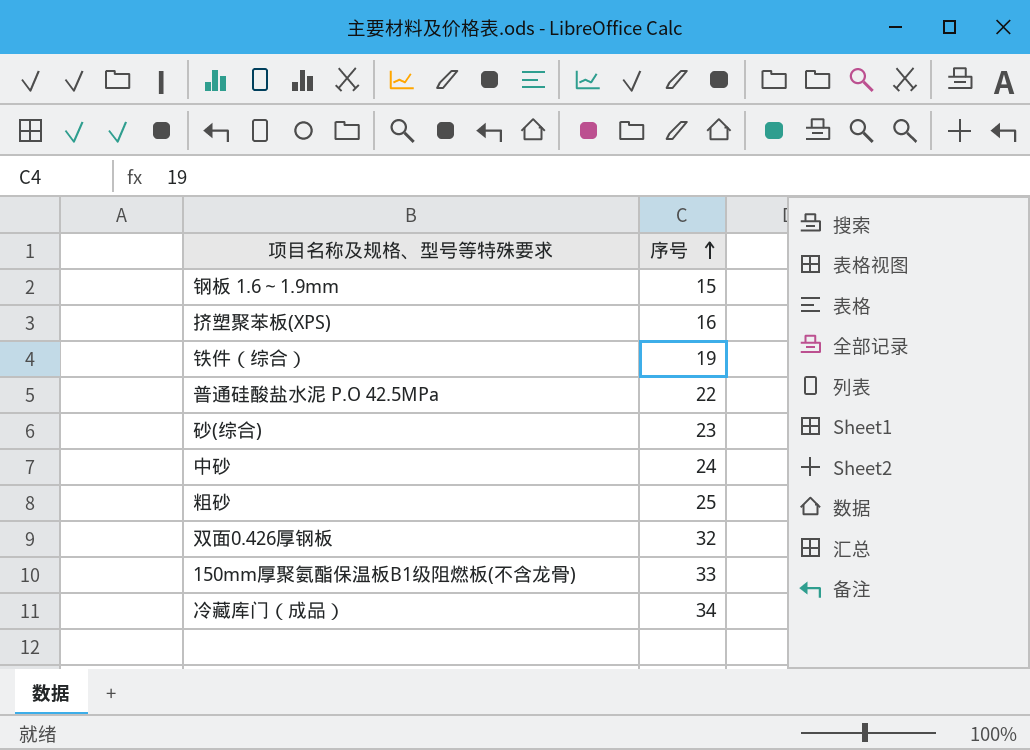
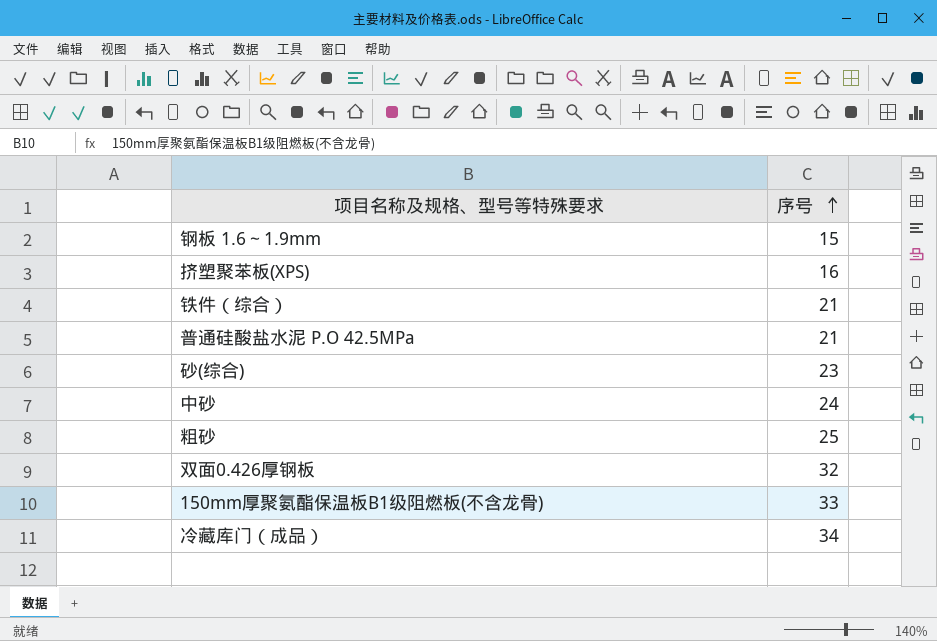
铁件（综合） | 序号: 19 -> 21
普通硅酸盐水泥 P.O 42.5MPa | 序号: 22 -> 21

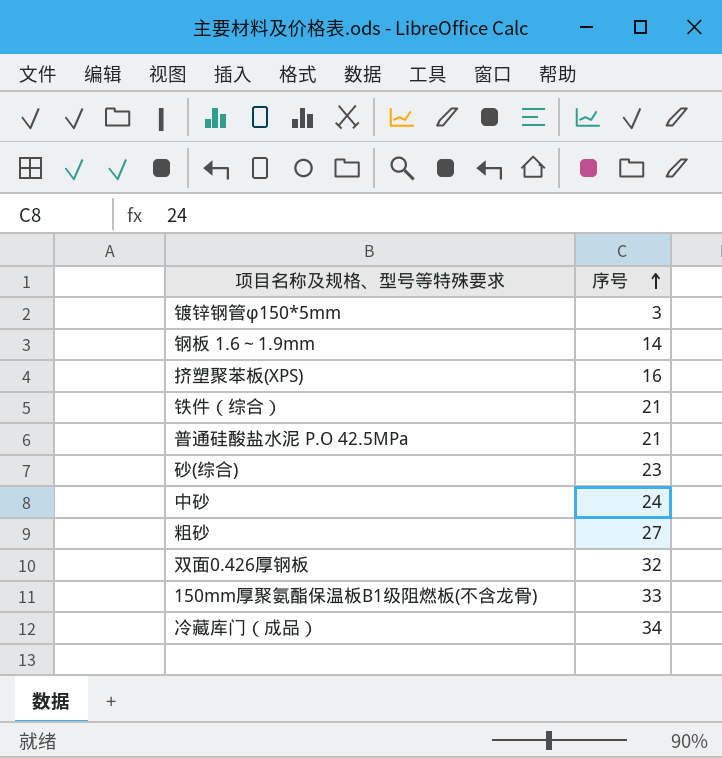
row 镀锌钢管φ150*5mm: none -> 3
钢板 1.6～1.9mm | 序号: 15 -> 14
粗砂 | 序号: 25 -> 27

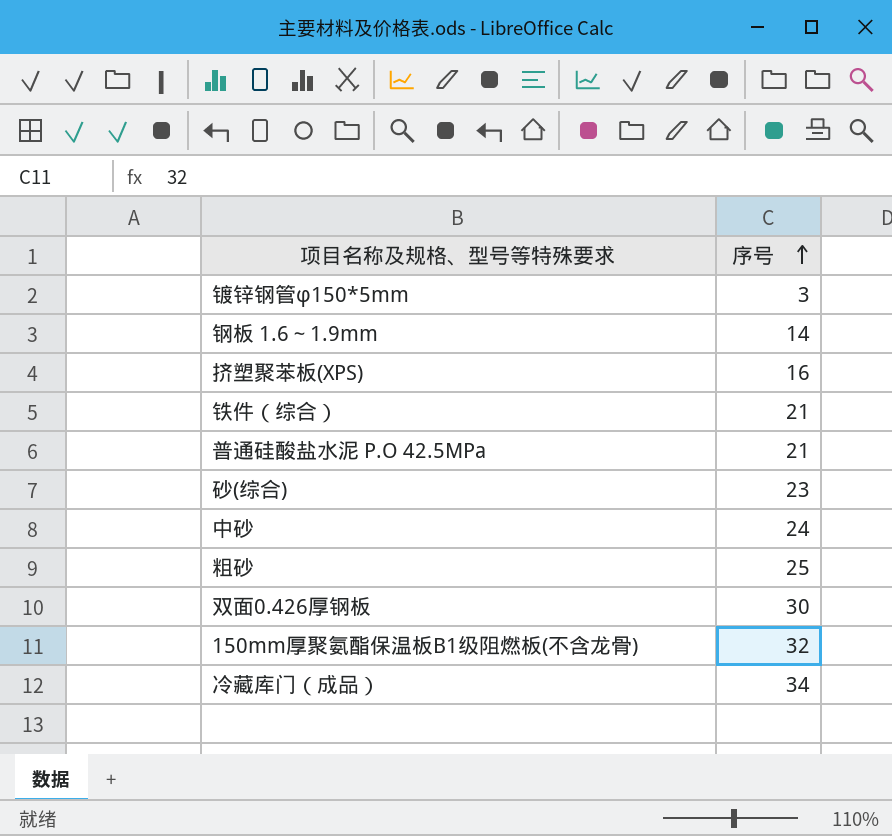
粗砂 | 序号: 27 -> 25
双面0.426厚钢板 | 序号: 32 -> 30
150mm厚聚氨酯保温板B1级阻燃板(不含龙骨) | 序号: 33 -> 32

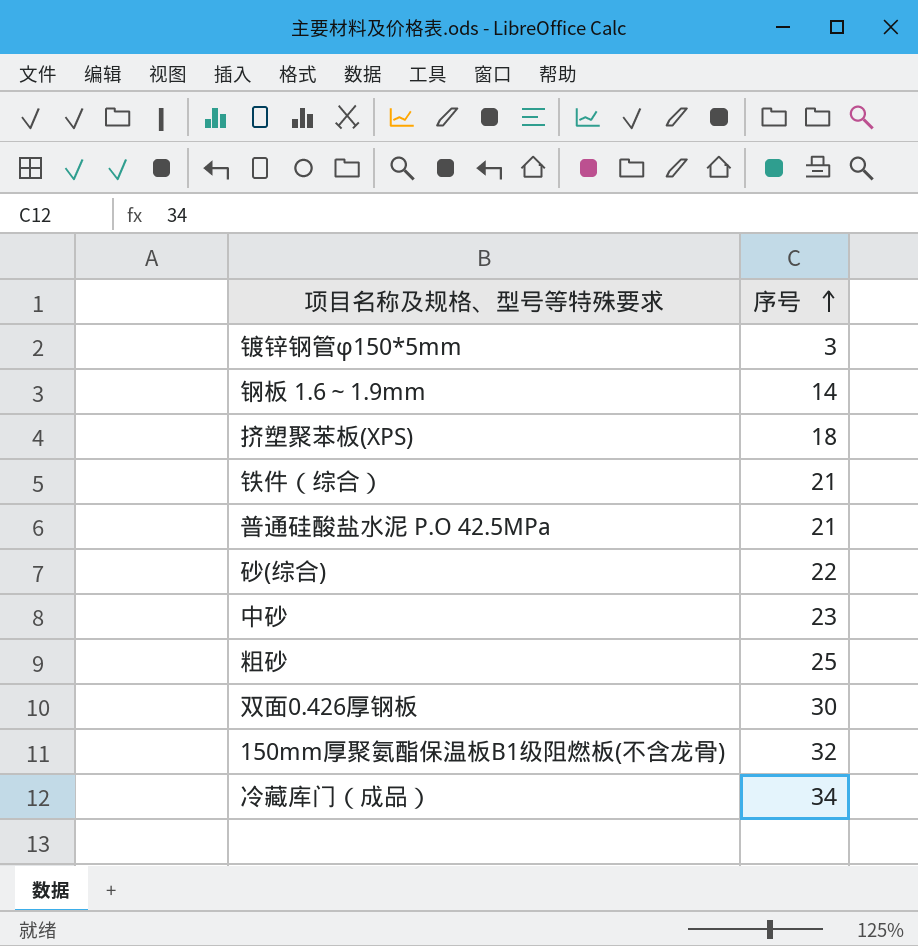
挤塑聚苯板(XPS) | 序号: 16 -> 18
砂(综合) | 序号: 23 -> 22
中砂 | 序号: 24 -> 23

